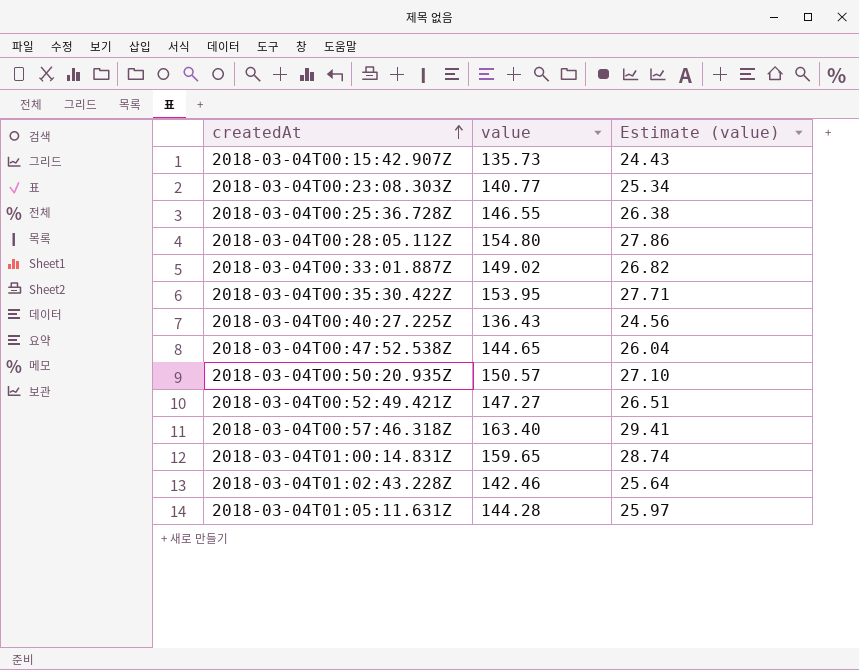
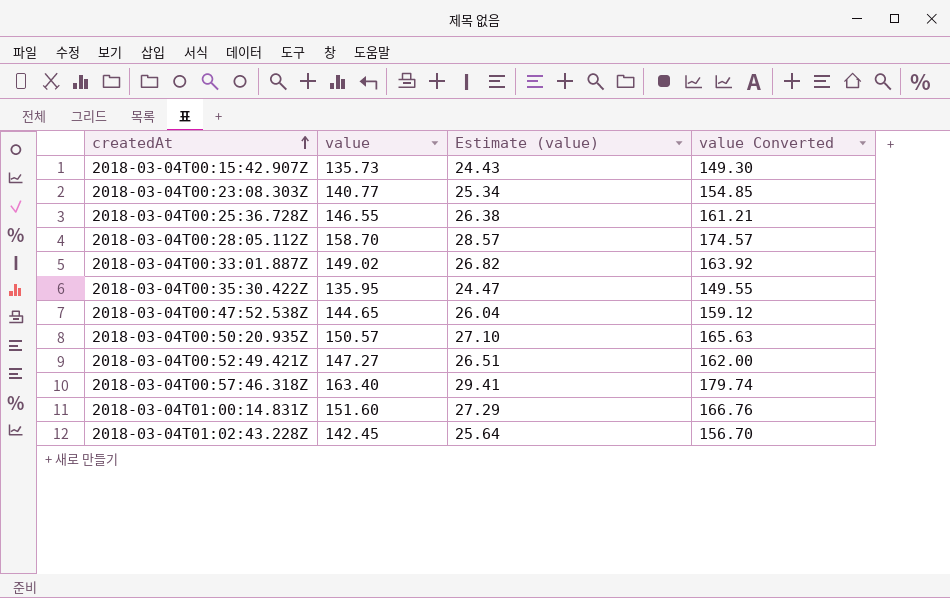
column value Converted | formula: none -> [value] * 1.1
row 2018-03-04T00:40:27.225Z: 136.43 | 24.56 -> none
row 2018-03-04T01:05:11.631Z: 144.28 | 25.97 -> none
2018-03-04T00:28:05.112Z | value: 154.80 -> 158.70
2018-03-04T00:28:05.112Z | Estimate (value): 27.86 -> 28.57
2018-03-04T00:35:30.422Z | value: 153.95 -> 135.95
2018-03-04T00:35:30.422Z | Estimate (value): 27.71 -> 24.47
2018-03-04T01:00:14.831Z | value: 159.65 -> 151.60
2018-03-04T01:00:14.831Z | Estimate (value): 28.74 -> 27.29
2018-03-04T01:02:43.228Z | value: 142.46 -> 142.45

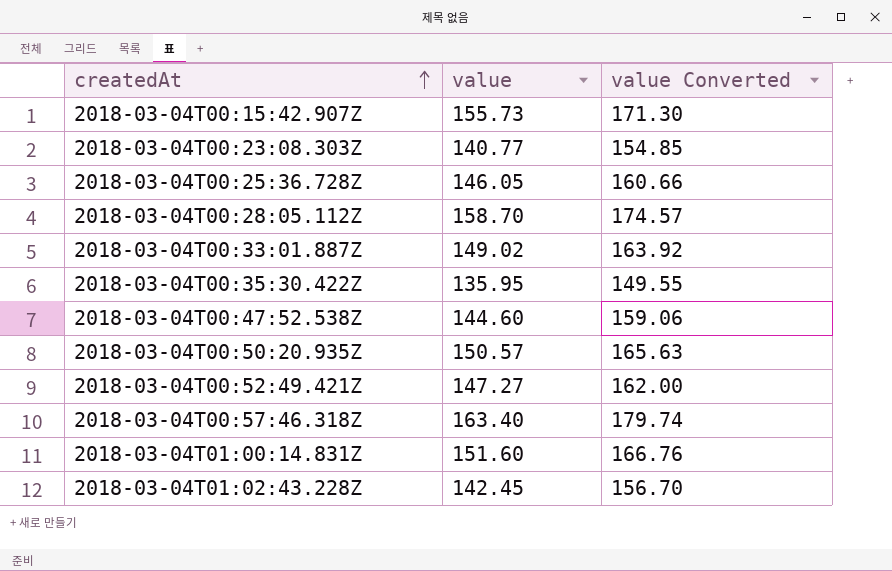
column Estimate (value) | formula: [value] * 0.18 -> none
2018-03-04T00:15:42.907Z | value: 135.73 -> 155.73
2018-03-04T00:15:42.907Z | value Converted: 149.30 -> 171.30
2018-03-04T00:25:36.728Z | value: 146.55 -> 146.05
2018-03-04T00:25:36.728Z | value Converted: 161.21 -> 160.66
2018-03-04T00:47:52.538Z | value: 144.65 -> 144.60
2018-03-04T00:47:52.538Z | value Converted: 159.12 -> 159.06

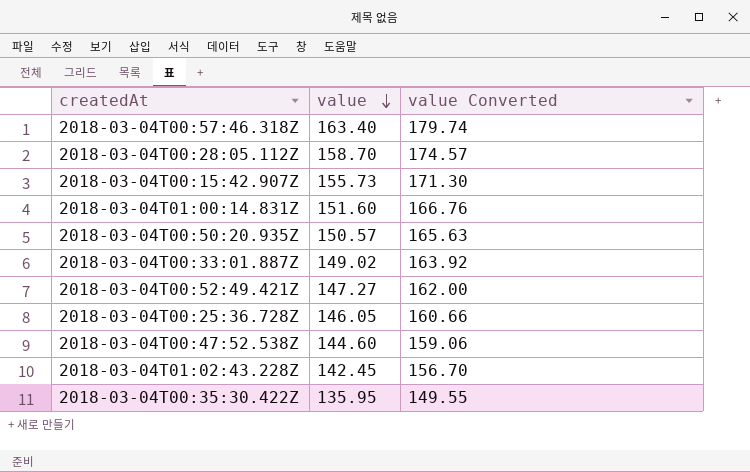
row order: createdAt ascending -> value descending
row 2018-03-04T00:23:08.303Z: 140.77 | 154.85 -> none

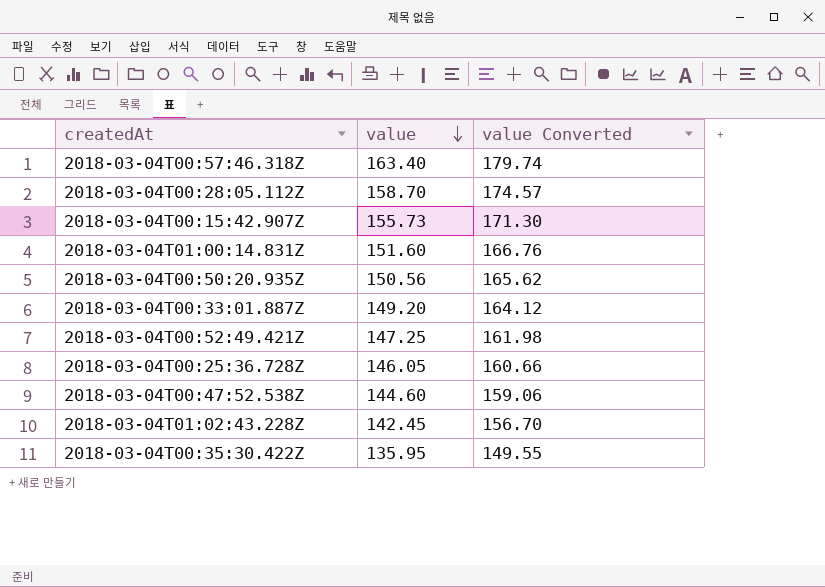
2018-03-04T00:50:20.935Z | value: 150.57 -> 150.56
2018-03-04T00:50:20.935Z | value Converted: 165.63 -> 165.62
2018-03-04T00:33:01.887Z | value: 149.02 -> 149.20
2018-03-04T00:33:01.887Z | value Converted: 163.92 -> 164.12
2018-03-04T00:52:49.421Z | value: 147.27 -> 147.25
2018-03-04T00:52:49.421Z | value Converted: 162.00 -> 161.98

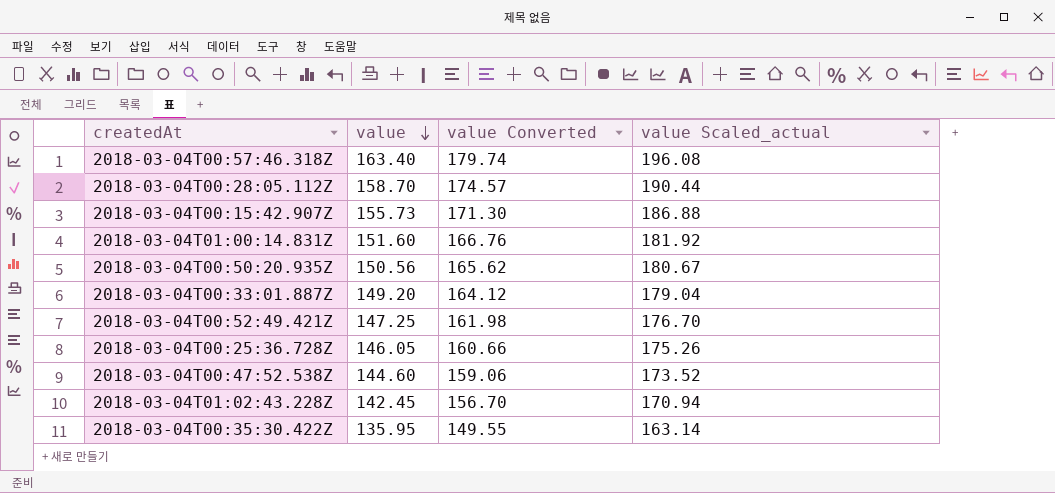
column value Scaled_actual | formula: none -> [value] * 1.2

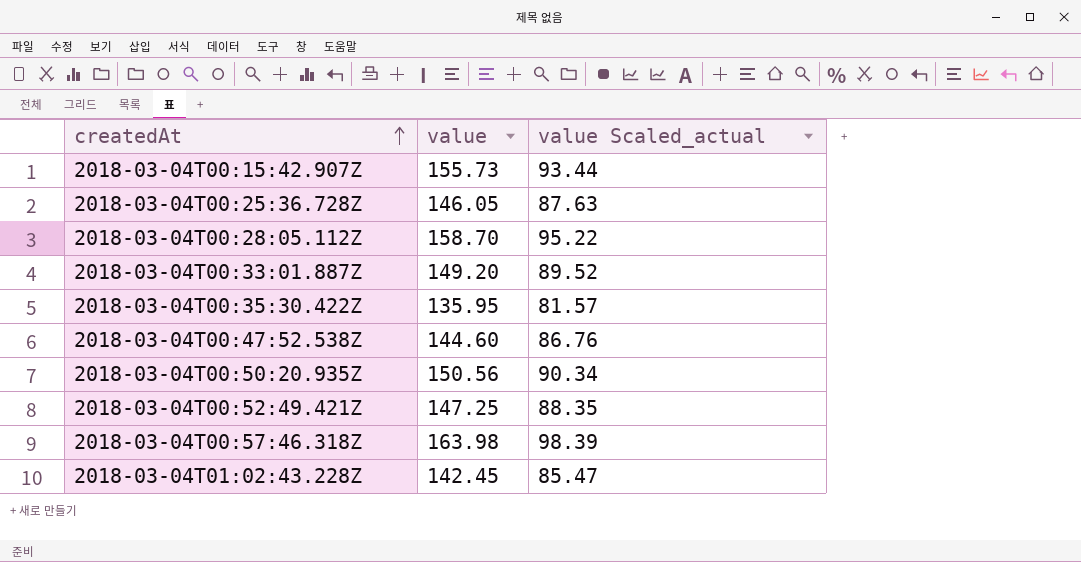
row order: value descending -> createdAt ascending
column value Converted | formula: [value] * 1.1 -> none
column value Scaled_actual | formula: [value] * 1.2 -> [value] * 0.6
row 2018-03-04T01:00:14.831Z: 151.60 | 166.76 | 181.92 -> none
2018-03-04T00:57:46.318Z | value: 163.40 -> 163.98

